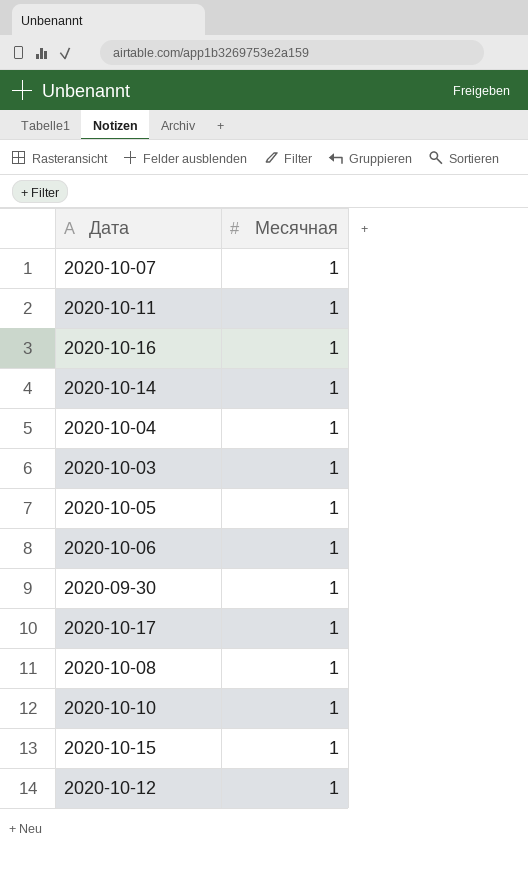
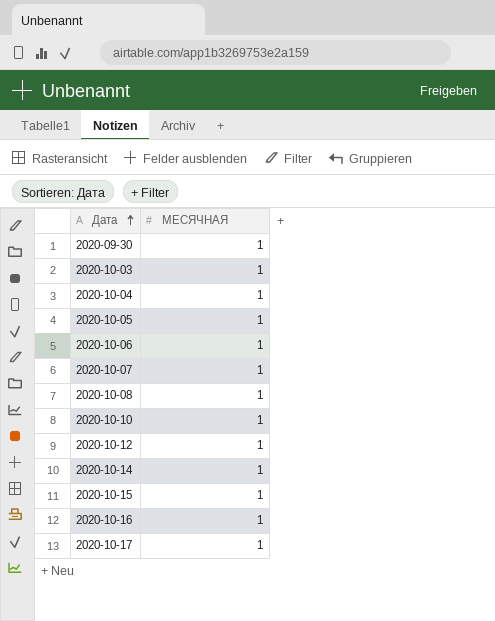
row order: none -> Дата ascending
column name: Месячная -> МЕСЯЧНАЯ
row 2020-10-11: 1 -> none

